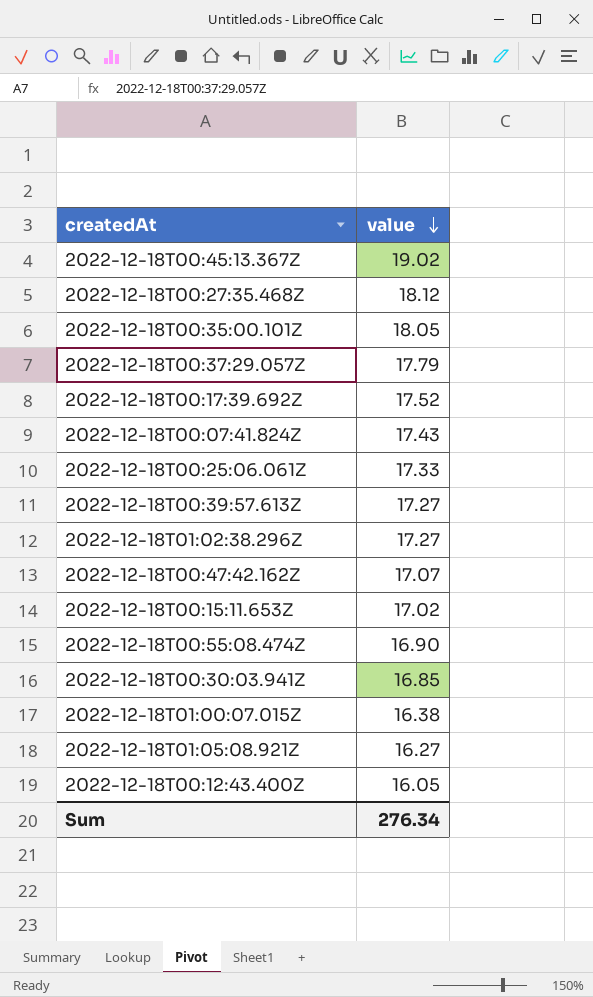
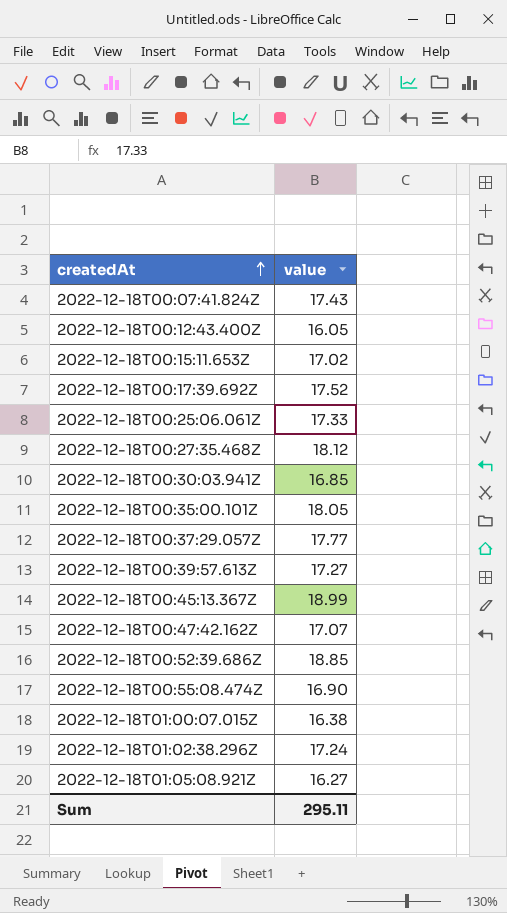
row order: value descending -> createdAt ascending
2022-12-18T00:37:29.057Z | value: 17.79 -> 17.77
2022-12-18T00:45:13.367Z | value: 19.02 -> 18.99
row 2022-12-18T00:52:39.686Z: none -> 18.85
2022-12-18T01:02:38.296Z | value: 17.27 -> 17.24
Sum | value: 276.34 -> 295.11

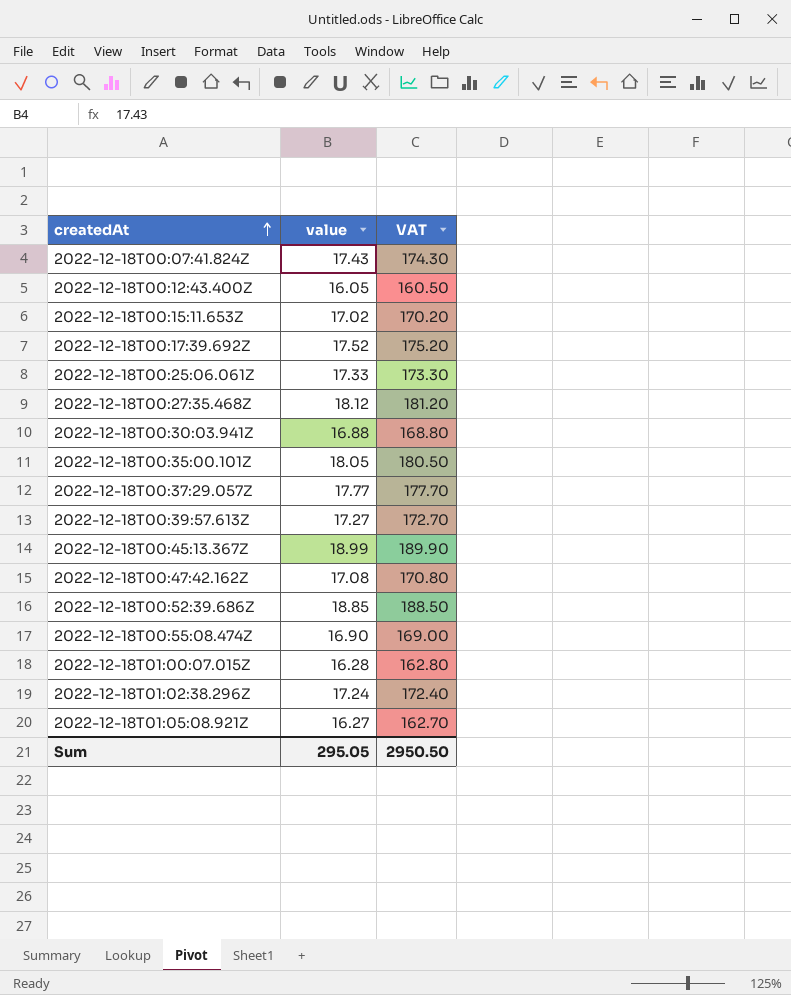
column VAT | formula: none -> [value] * 10
2022-12-18T00:30:03.941Z | value: 16.85 -> 16.88
2022-12-18T00:47:42.162Z | value: 17.07 -> 17.08
2022-12-18T01:00:07.015Z | value: 16.38 -> 16.28
Sum | value: 295.11 -> 295.05

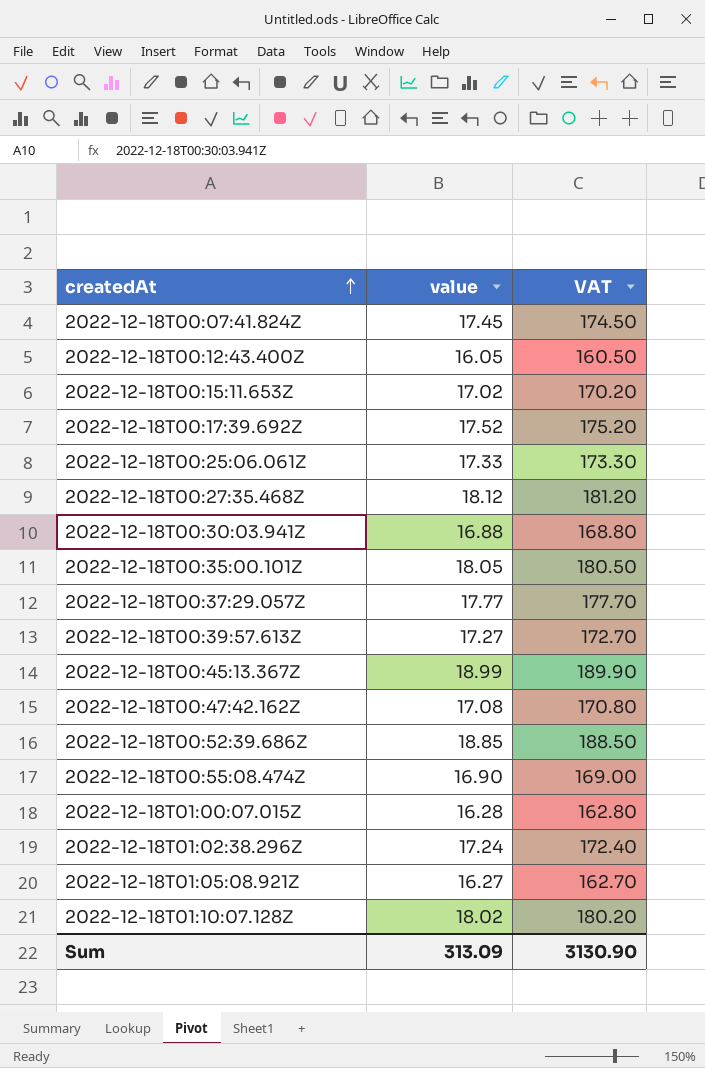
2022-12-18T00:07:41.824Z | value: 17.43 -> 17.45
2022-12-18T00:07:41.824Z | VAT: 174.30 -> 174.50
row 2022-12-18T01:10:07.128Z: none -> 18.02 | 180.20
Sum | value: 295.05 -> 313.09
Sum | VAT: 2950.50 -> 3130.90

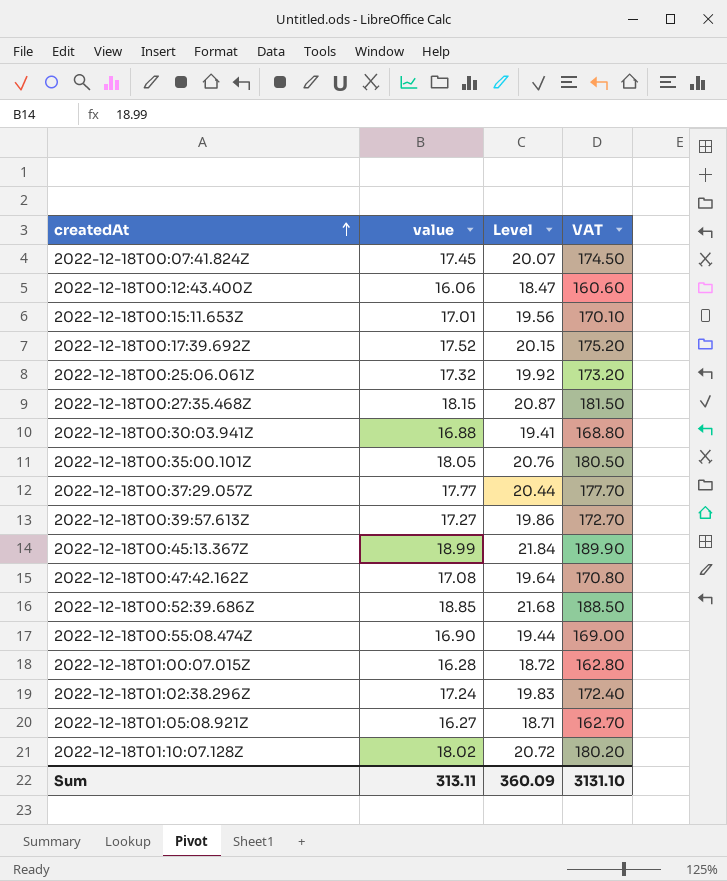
column Level | formula: none -> [value] * 1.15
2022-12-18T00:12:43.400Z | value: 16.05 -> 16.06
2022-12-18T00:12:43.400Z | VAT: 160.50 -> 160.60
2022-12-18T00:15:11.653Z | value: 17.02 -> 17.01
2022-12-18T00:15:11.653Z | VAT: 170.20 -> 170.10
2022-12-18T00:25:06.061Z | value: 17.33 -> 17.32
2022-12-18T00:25:06.061Z | VAT: 173.30 -> 173.20
2022-12-18T00:27:35.468Z | value: 18.12 -> 18.15
2022-12-18T00:27:35.468Z | VAT: 181.20 -> 181.50
Sum | value: 313.09 -> 313.11
Sum | VAT: 3130.90 -> 3131.10

